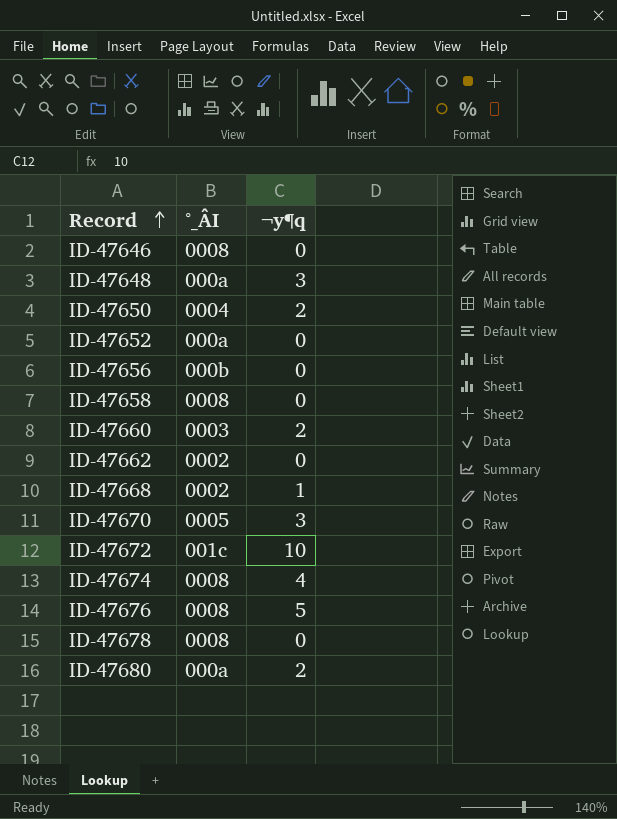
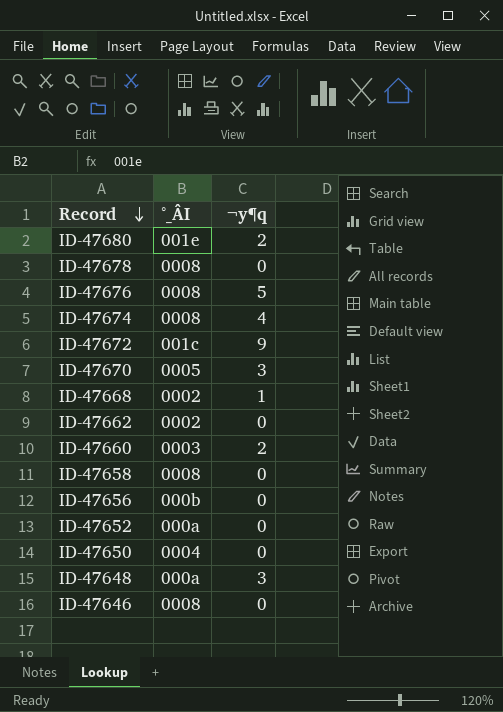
row order: Record ascending -> Record descending
ID-47680 | °_ÂI: 000a -> 001e
ID-47672 | ¬y¶q: 10 -> 9
ID-47650 | ¬y¶q: 2 -> 0

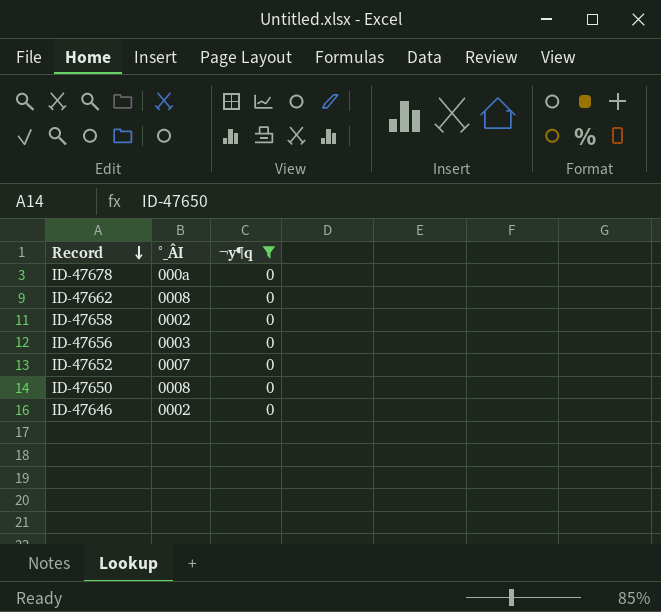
filter: none -> ¬y¶q = 0
ID-47678 | °_ÂI: 0008 -> 000a
ID-47662 | °_ÂI: 0002 -> 0008
ID-47658 | °_ÂI: 0008 -> 0002
ID-47656 | °_ÂI: 000b -> 0003
ID-47652 | °_ÂI: 000a -> 0007
ID-47650 | °_ÂI: 0004 -> 0008
ID-47646 | °_ÂI: 0008 -> 0002

